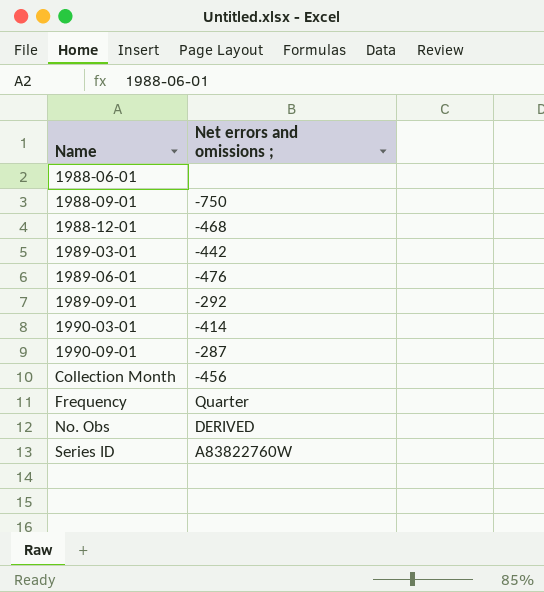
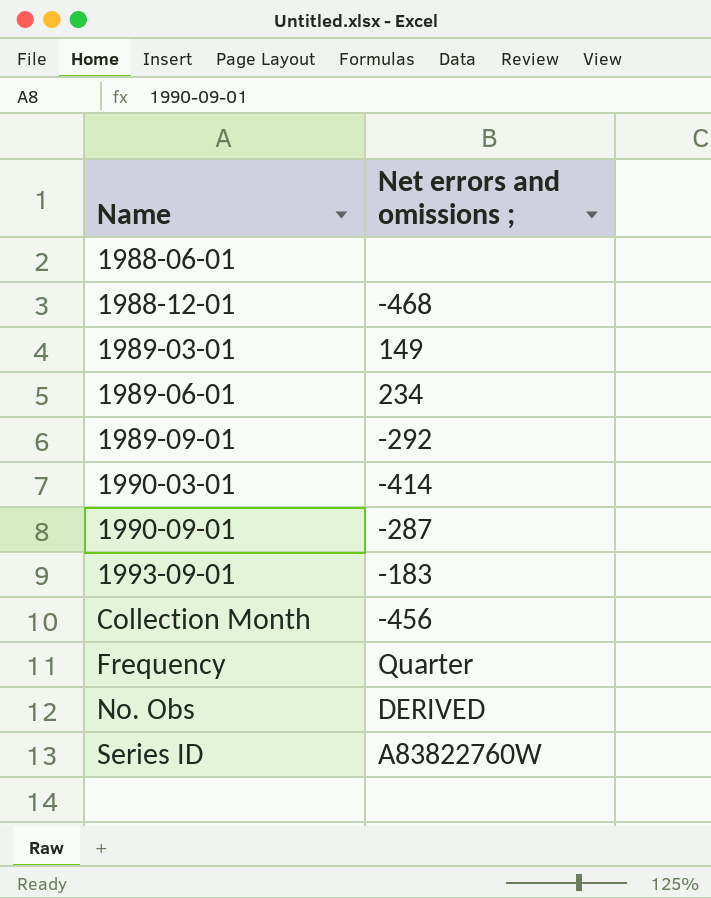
row 1988-09-01: -750 -> none
1989-03-01 | Net errors and omissions ;: -442 -> 149
1989-06-01 | Net errors and omissions ;: -476 -> 234
row 1993-09-01: none -> -183

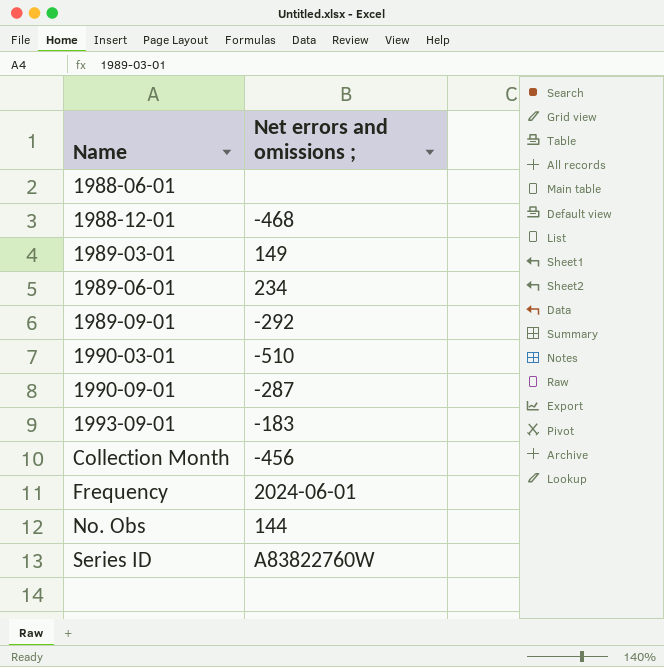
1990-03-01 | Net errors and omissions ;: -414 -> -510
Frequency | Net errors and omissions ;: Quarter -> 2024-06-01
No. Obs | Net errors and omissions ;: DERIVED -> 144

